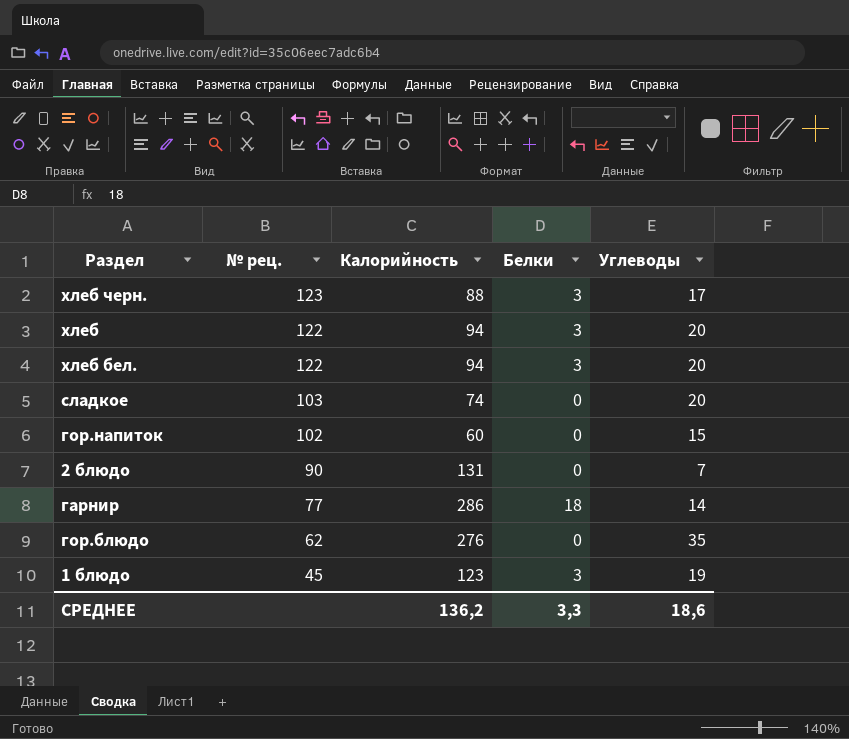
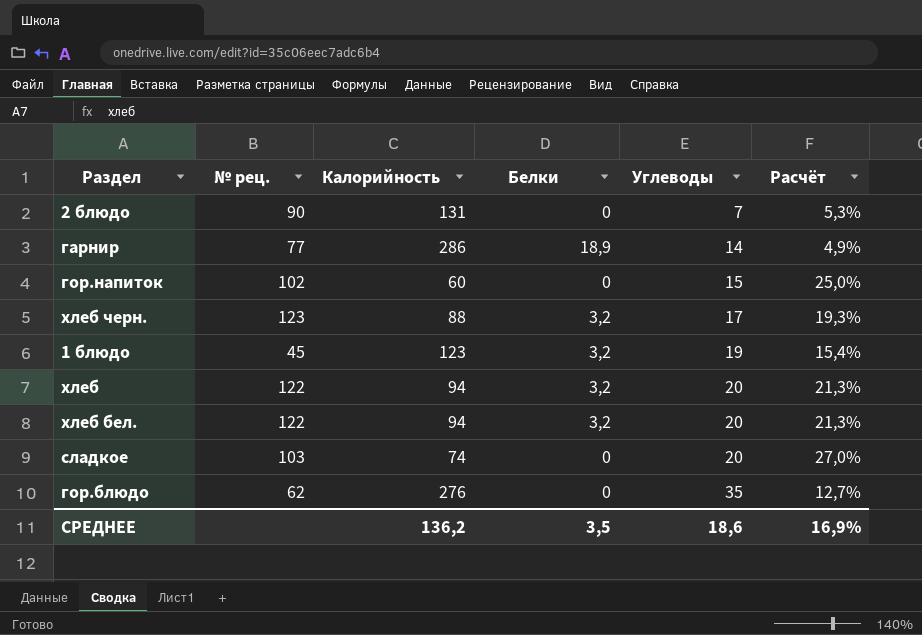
row order: № рец. descending -> Углеводы ascending
column Расчёт | formula: none -> [Углеводы] / [Калорийность]
гарнир | Белки: 18 -> 18,9
хлеб черн. | Белки: 3 -> 3,2
1 блюдо | Белки: 3 -> 3,2
хлеб | Белки: 3 -> 3,2
хлеб бел. | Белки: 3 -> 3,2
СРЕДНЕЕ | Белки: 3,3 -> 3,5

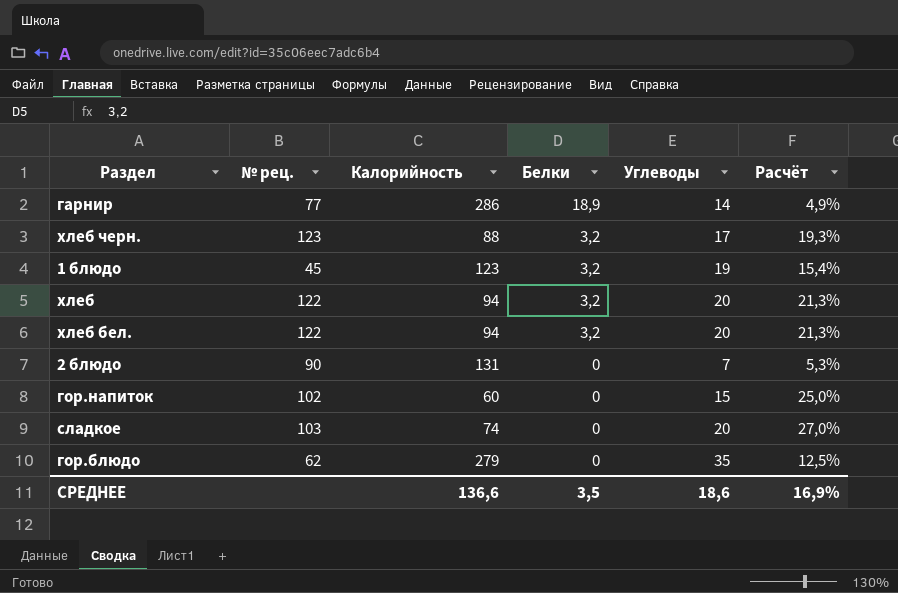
row order: Углеводы ascending -> Белки descending
гор.блюдо | Калорийность: 276 -> 279
гор.блюдо | Расчёт: 12,7% -> 12,5%
СРЕДНЕЕ | Калорийность: 136,2 -> 136,6

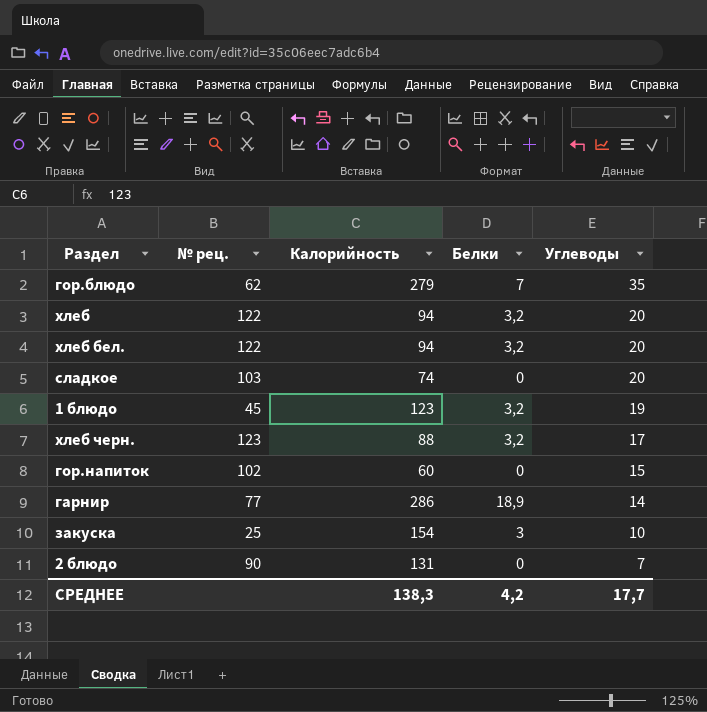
row order: Белки descending -> Углеводы descending
column Расчёт | formula: [Углеводы] / [Калорийность] -> none
гор.блюдо | Белки: 0 -> 7
row закуска: none -> 25 | 154 | 3 | 10
СРЕДНЕЕ | Калорийность: 136,6 -> 138,3
СРЕДНЕЕ | Белки: 3,5 -> 4,2
СРЕДНЕЕ | Углеводы: 18,6 -> 17,7

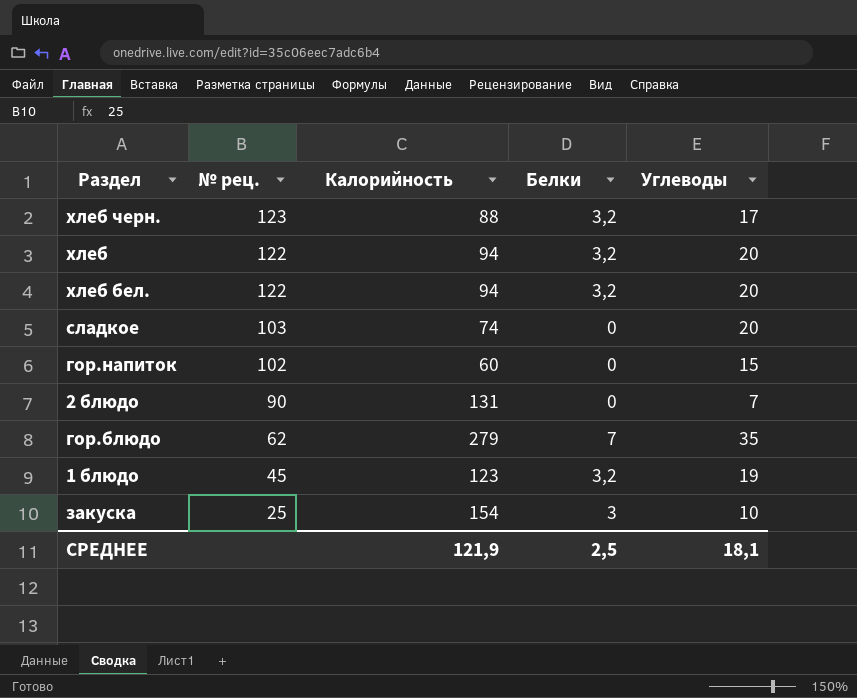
row order: Углеводы descending -> № рец. descending
row гарнир: 77 | 286 | 18,9 | 14 -> none
СРЕДНЕЕ | Калорийность: 138,3 -> 121,9
СРЕДНЕЕ | Белки: 4,2 -> 2,5
СРЕДНЕЕ | Углеводы: 17,7 -> 18,1

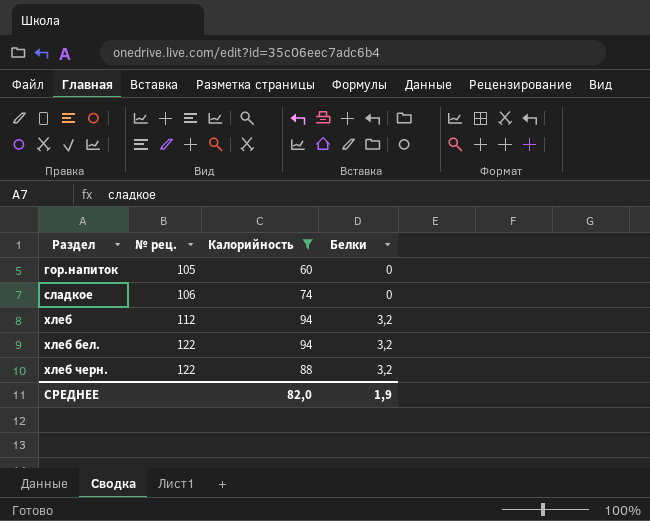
filter: none -> Калорийность <= 94
row order: № рец. descending -> Раздел ascending
column Углеводы | position: 5 -> none
гор.напиток | № рец.: 102 -> 105
сладкое | № рец.: 103 -> 106
хлеб | № рец.: 122 -> 112
хлеб черн. | № рец.: 123 -> 122
СРЕДНЕЕ | Калорийность: 121,9 -> 82,0
СРЕДНЕЕ | Белки: 2,5 -> 1,9

